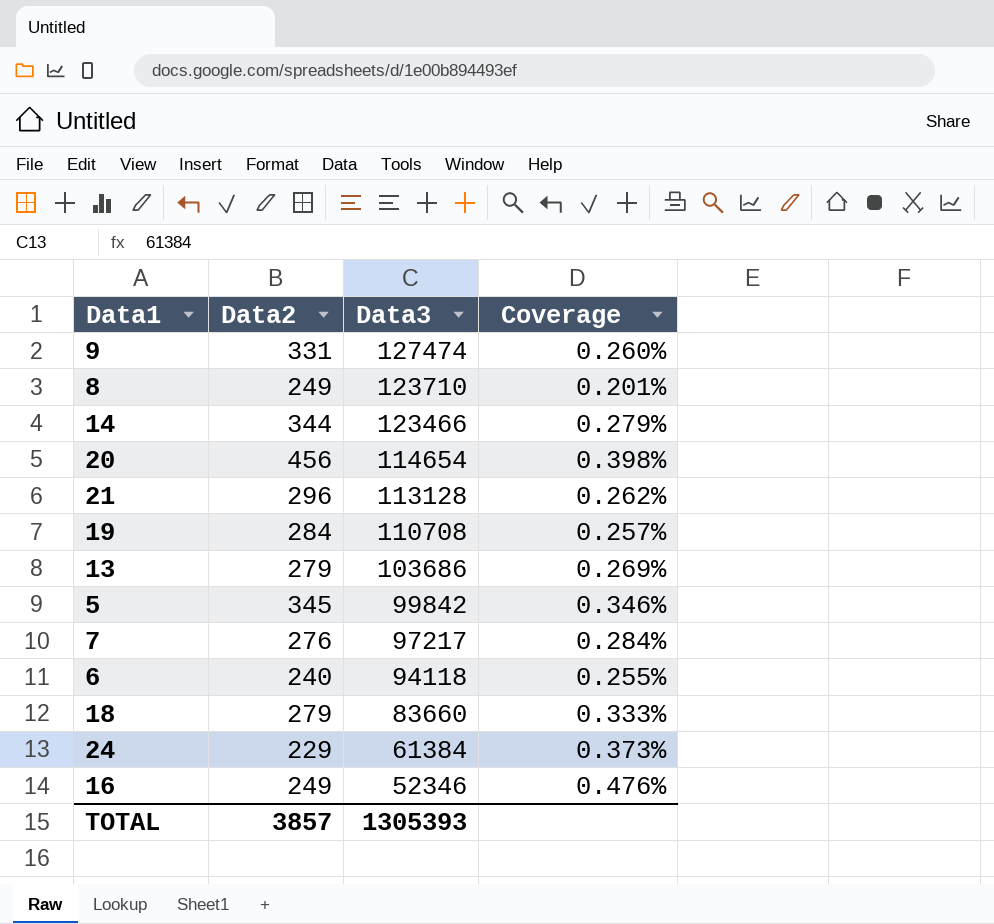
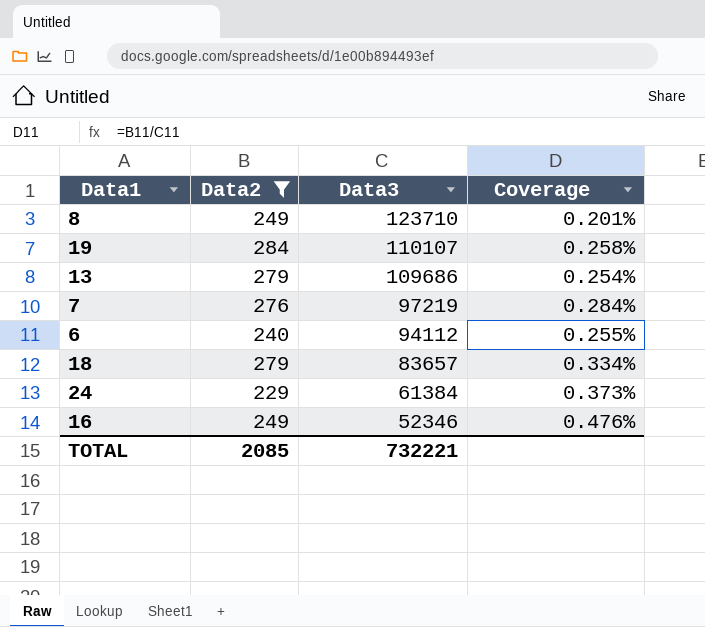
filter: none -> Data2 <= 284
19 | Data3: 110708 -> 110107
19 | Coverage: 0.257% -> 0.258%
13 | Data3: 103686 -> 109686
13 | Coverage: 0.269% -> 0.254%
7 | Data3: 97217 -> 97219
6 | Data3: 94118 -> 94112
18 | Data3: 83660 -> 83657
18 | Coverage: 0.333% -> 0.334%
TOTAL | Data2: 3857 -> 2085
TOTAL | Data3: 1305393 -> 732221

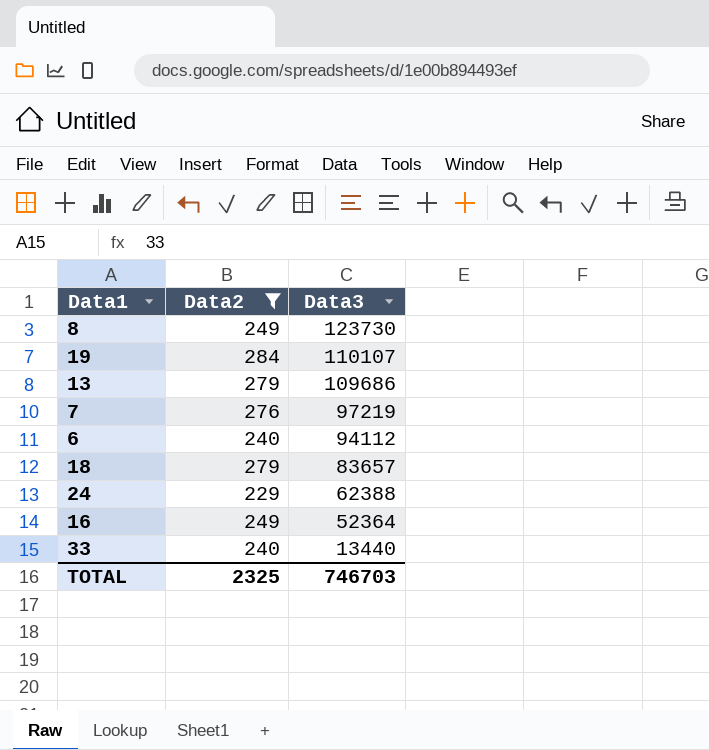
column Coverage | formula: [Data2] / [Data3] -> none
8 | Data3: 123710 -> 123730
24 | Data3: 61384 -> 62388
16 | Data3: 52346 -> 52364
row 33: none -> 240 | 13440
TOTAL | Data2: 2085 -> 2325
TOTAL | Data3: 732221 -> 746703

